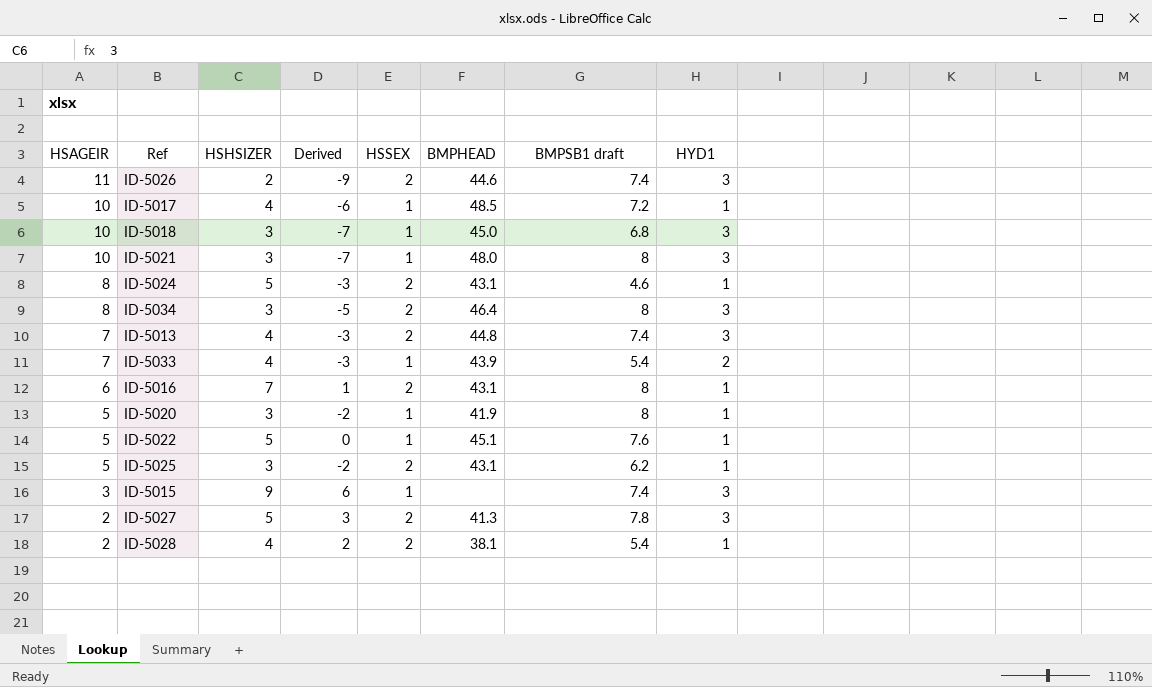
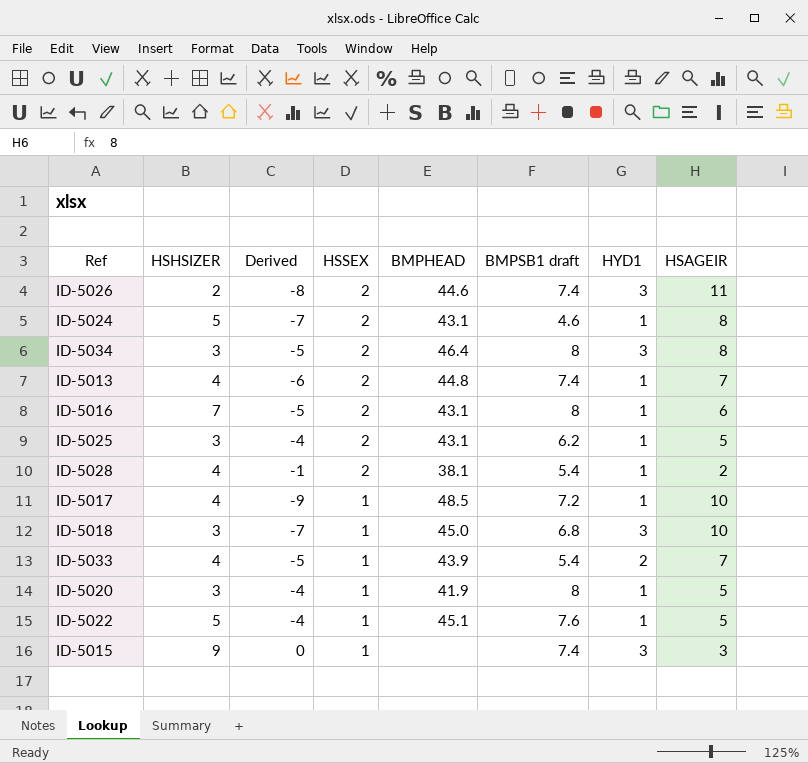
row order: HSAGEIR descending -> HSSEX descending
column Derived | formula: [HSHSIZER] - [HSAGEIR] -> [HYD1] - [HSAGEIR]
column HSAGEIR | position: 1 -> 8
row ID-5021: 10 | 3 | -7 | 1 | 48.0 | 8 | 3 -> none
row ID-5027: 2 | 5 | 3 | 2 | 41.3 | 7.8 | 3 -> none
ID-5013 | HYD1: 3 -> 1

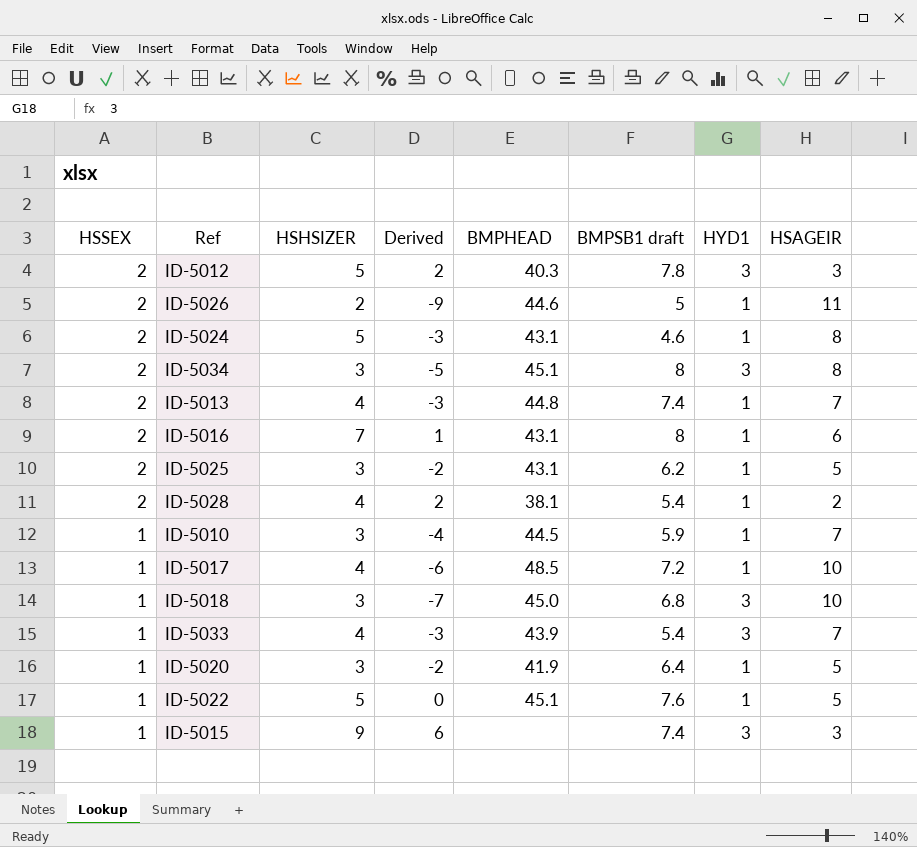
column HSSEX | position: 4 -> 1
column Derived | formula: [HYD1] - [HSAGEIR] -> [HSHSIZER] - [HSAGEIR]
row ID-5012: none -> 2 | 5 | 2 | 40.3 | 7.8 | 3 | 3
ID-5026 | BMPSB1 draft: 7.4 -> 5
ID-5026 | HYD1: 3 -> 1
ID-5034 | BMPHEAD: 46.4 -> 45.1
row ID-5010: none -> 1 | 3 | -4 | 44.5 | 5.9 | 1 | 7
ID-5033 | HYD1: 2 -> 3
ID-5020 | BMPSB1 draft: 8 -> 6.4

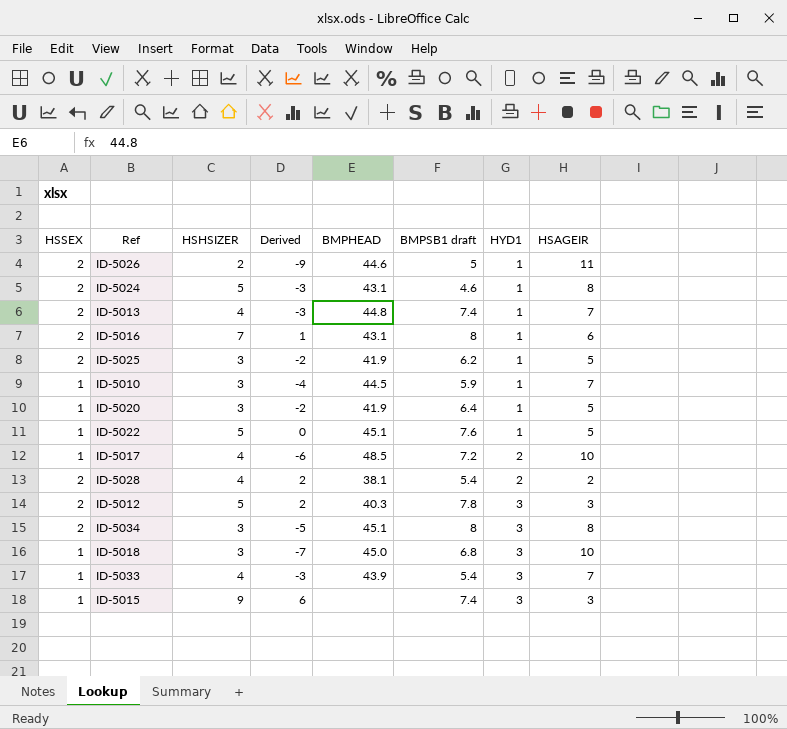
row order: HSSEX descending -> HYD1 ascending
ID-5025 | BMPHEAD: 43.1 -> 41.9
ID-5017 | HYD1: 1 -> 2
ID-5028 | HYD1: 1 -> 2

